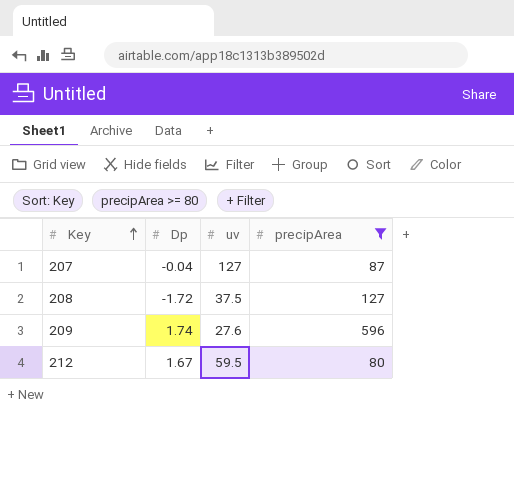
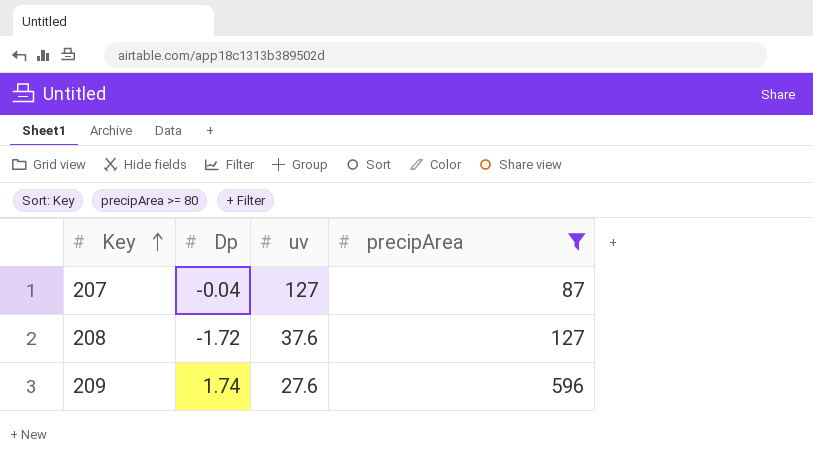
row 212: 1.67 | 59.5 | 80 -> none
208 | uv: 37.5 -> 37.6

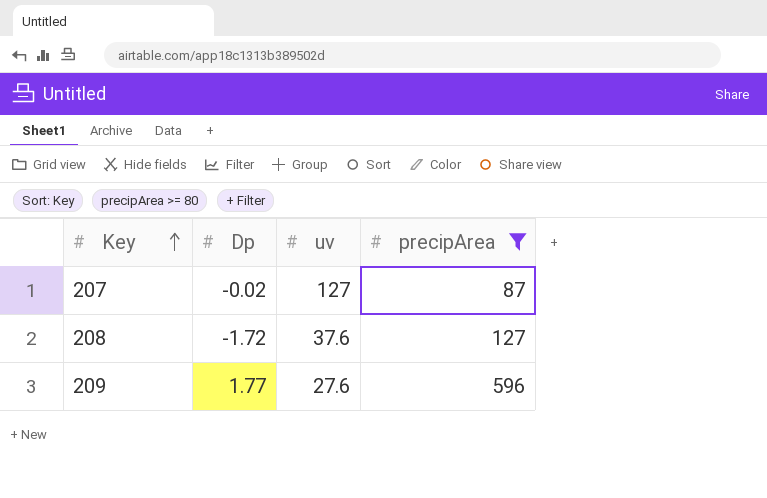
207 | Dp: -0.04 -> -0.02
209 | Dp: 1.74 -> 1.77

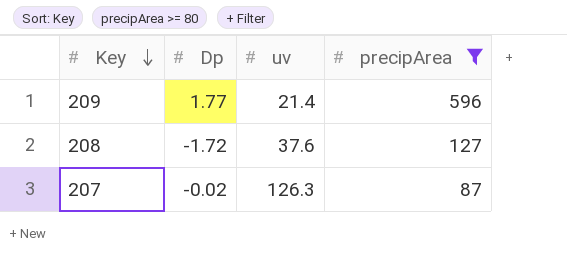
row order: Key ascending -> Key descending
209 | uv: 27.6 -> 21.4
207 | uv: 127 -> 126.3

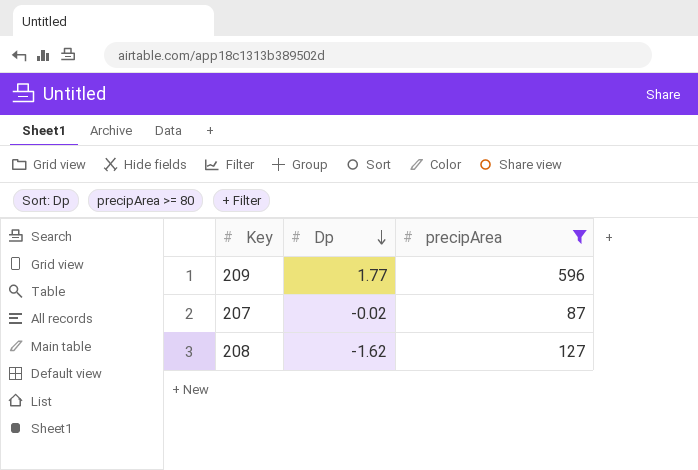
row order: Key descending -> Dp descending
column uv | position: 3 -> none
208 | Dp: -1.72 -> -1.62

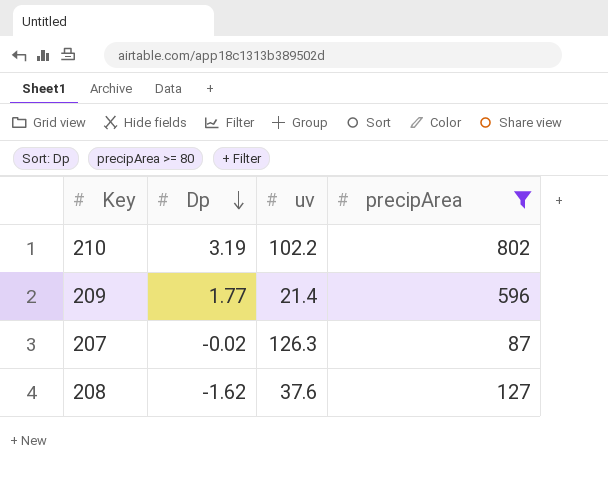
column uv | position: none -> 3
row 210: none -> 3.19 | 102.2 | 802

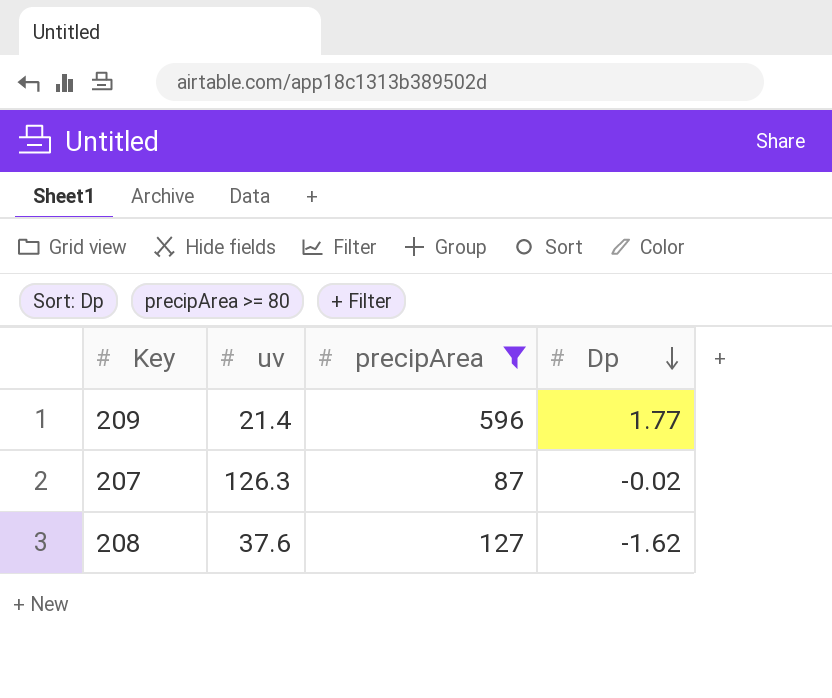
column Dp | position: 2 -> 4
row 210: 3.19 | 102.2 | 802 -> none

